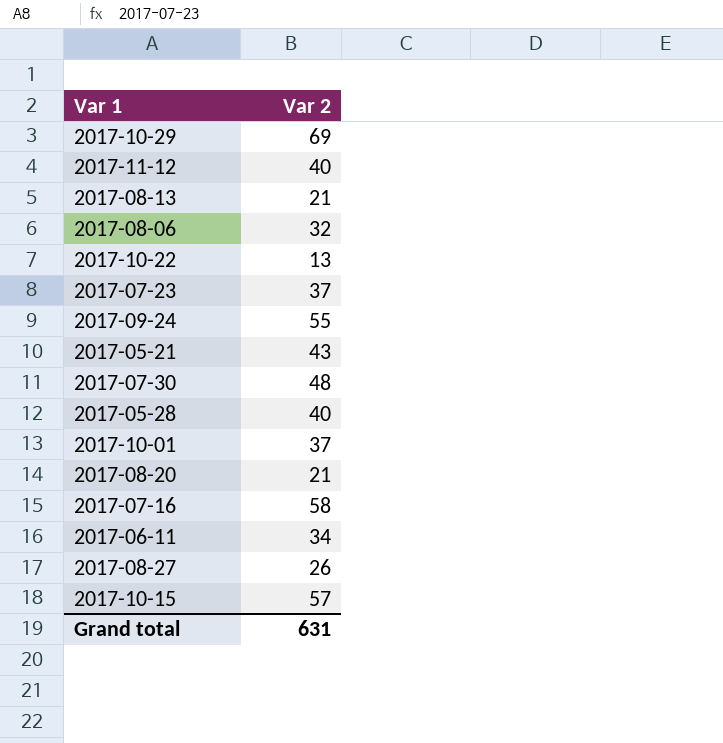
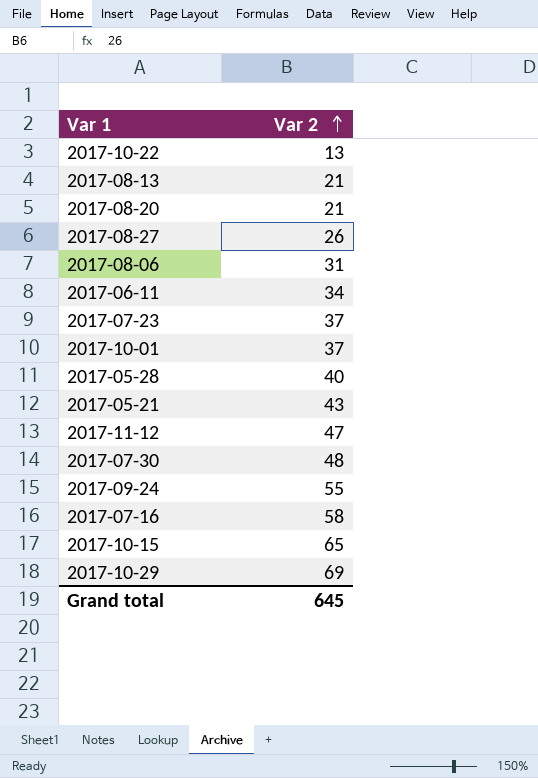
row order: none -> Var 2 ascending
2017-08-06 | Var 2: 32 -> 31
2017-11-12 | Var 2: 40 -> 47
2017-10-15 | Var 2: 57 -> 65
Grand total | Var 2: 631 -> 645

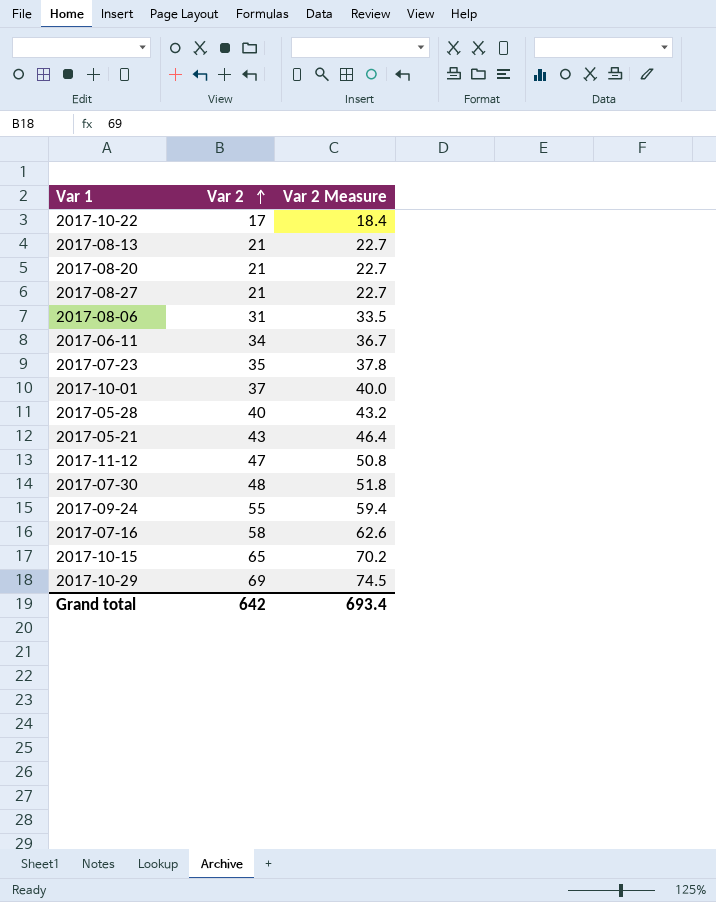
column Var 2 Measure | formula: none -> [Var 2] * 1.08
2017-10-22 | Var 2: 13 -> 17
2017-08-27 | Var 2: 26 -> 21
2017-07-23 | Var 2: 37 -> 35
Grand total | Var 2: 645 -> 642

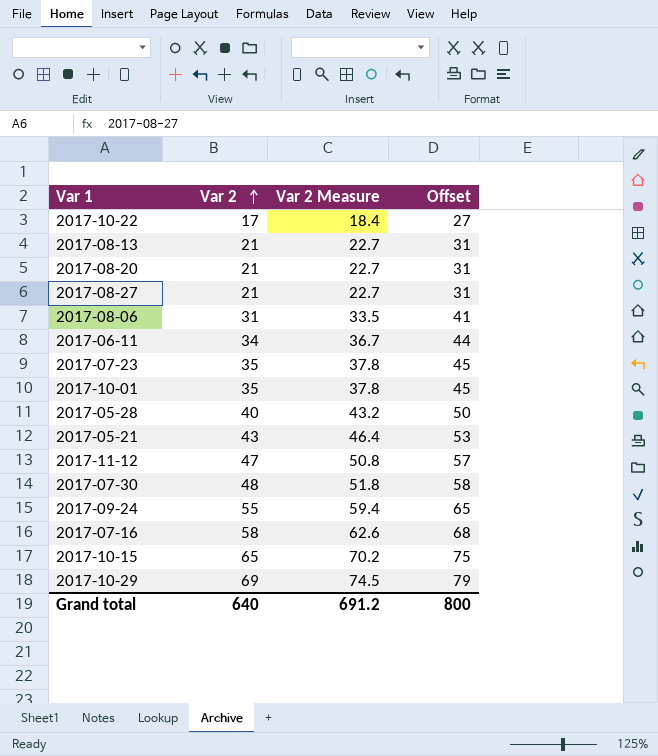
column Offset | formula: none -> [Var 2] + 10
2017-10-01 | Var 2: 37 -> 35
2017-10-01 | Var 2 Measure: 40.0 -> 37.8
Grand total | Var 2: 642 -> 640
Grand total | Var 2 Measure: 693.4 -> 691.2

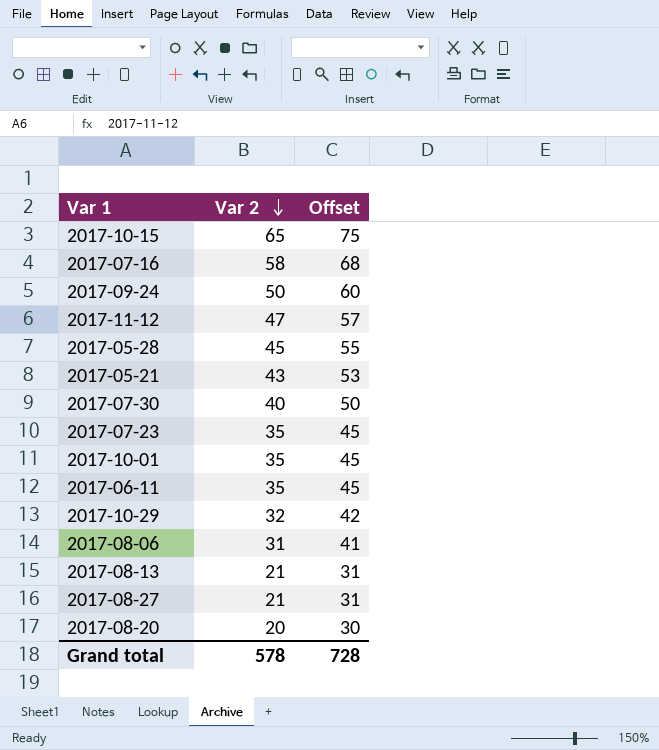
row order: Var 2 ascending -> Var 2 descending
column Var 2 Measure | formula: [Var 2] * 1.08 -> none
row 2017-10-22: 17 | 18.4 | 27 -> none
2017-09-24 | Var 2: 55 -> 50
2017-09-24 | Offset: 65 -> 60
2017-05-28 | Var 2: 40 -> 45
2017-05-28 | Offset: 50 -> 55
2017-07-30 | Var 2: 48 -> 40
2017-07-30 | Offset: 58 -> 50
2017-06-11 | Var 2: 34 -> 35
2017-06-11 | Offset: 44 -> 45
2017-10-29 | Var 2: 69 -> 32
2017-10-29 | Offset: 79 -> 42
2017-08-20 | Var 2: 21 -> 20
2017-08-20 | Offset: 31 -> 30
Grand total | Var 2: 640 -> 578
Grand total | Offset: 800 -> 728

